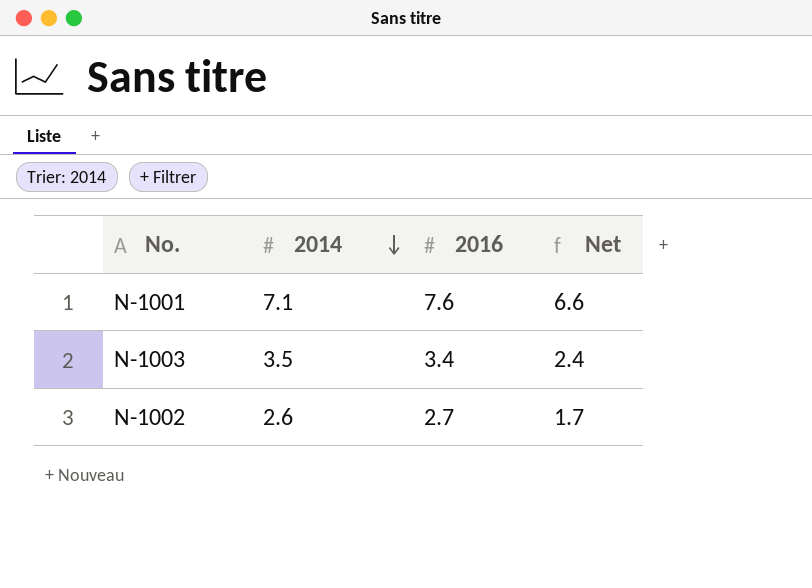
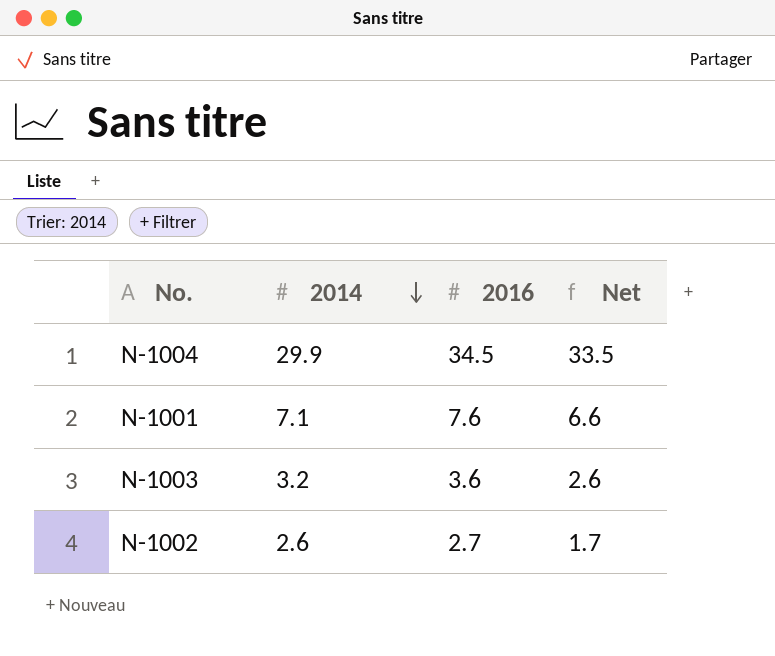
row N-1004: none -> 29.9 | 34.5 | 33.5
N-1003 | 2014: 3.5 -> 3.2
N-1003 | 2016: 3.4 -> 3.6
N-1003 | Net: 2.4 -> 2.6

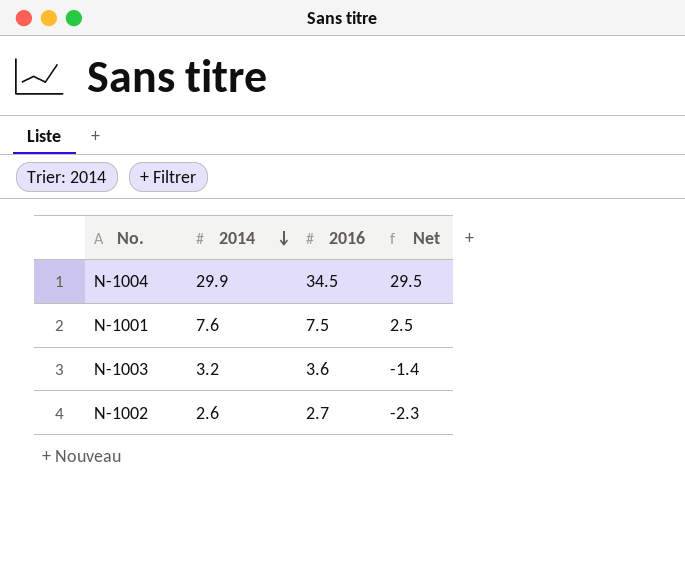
column Net | formula: [2016] - 1 -> [2016] - 5
N-1001 | 2014: 7.1 -> 7.6
N-1001 | 2016: 7.6 -> 7.5

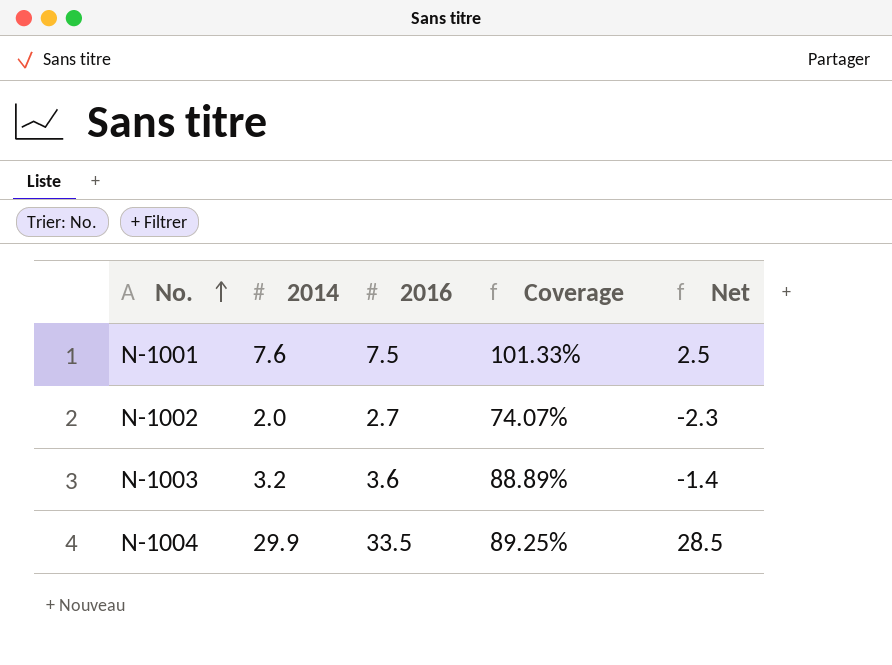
row order: 2014 descending -> No. ascending
column Coverage | formula: none -> [2014] / [2016]
N-1002 | 2014: 2.6 -> 2.0
N-1004 | 2016: 34.5 -> 33.5
N-1004 | Net: 29.5 -> 28.5

